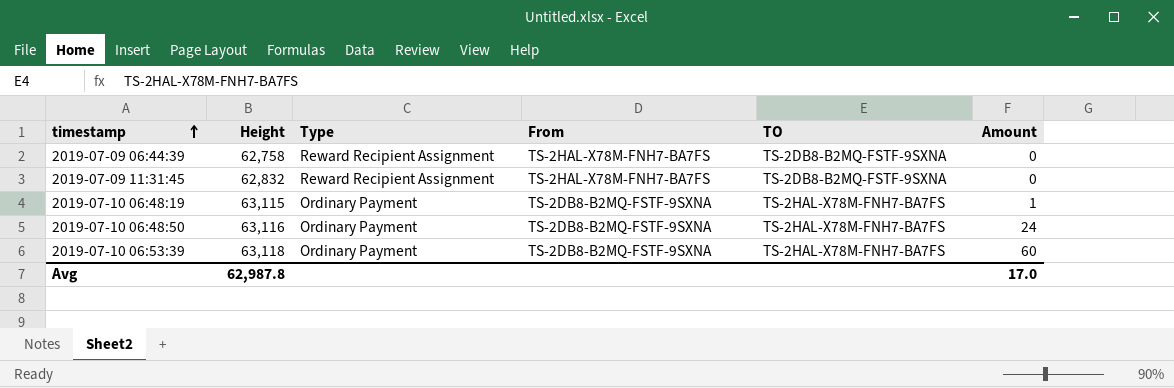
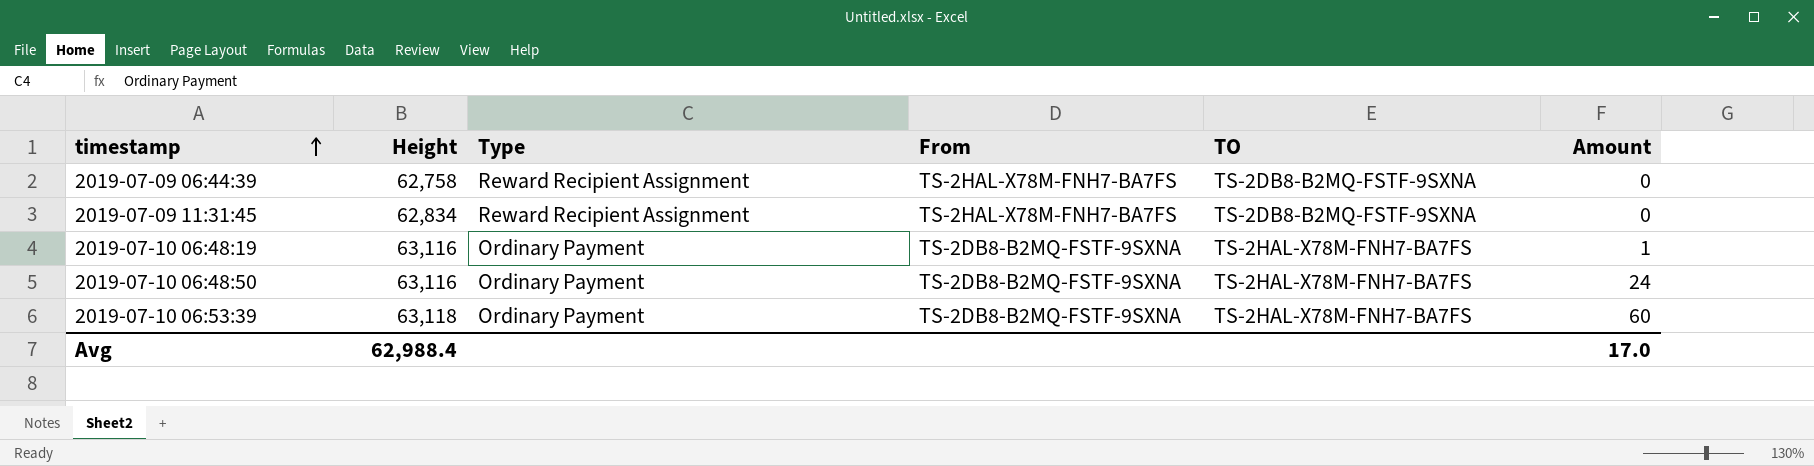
2019-07-09 11:31:45 | Height: 62,832 -> 62,834
2019-07-10 06:48:19 | Height: 63,115 -> 63,116
Avg | Height: 62,987.8 -> 62,988.4

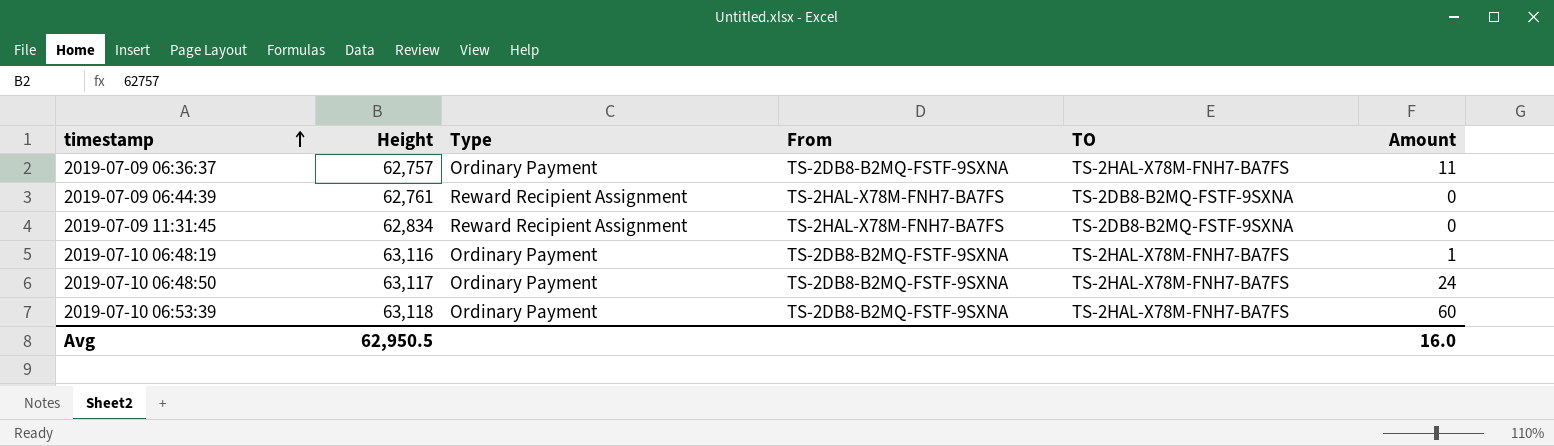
row 2019-07-09 06:36:37: none -> 62,757 | Ordinary Payment | TS-2DB8-B2MQ-FSTF-9SXNA | TS-2HAL-X78M-FNH7-BA7FS | 11
2019-07-09 06:44:39 | Height: 62,758 -> 62,761
2019-07-10 06:48:50 | Height: 63,116 -> 63,117
Avg | Height: 62,988.4 -> 62,950.5
Avg | Amount: 17.0 -> 16.0

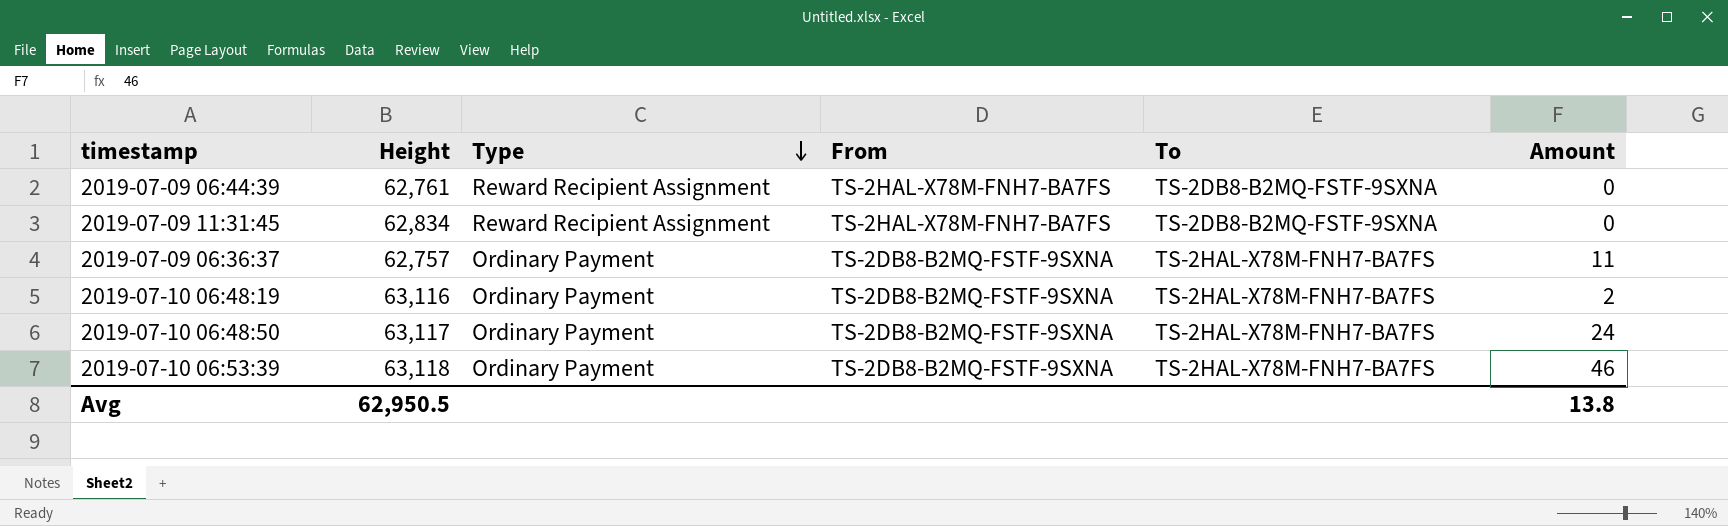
row order: timestamp ascending -> Type descending
column name: TO -> To
2019-07-10 06:48:19 | Amount: 1 -> 2
2019-07-10 06:53:39 | Amount: 60 -> 46
Avg | Amount: 16.0 -> 13.8

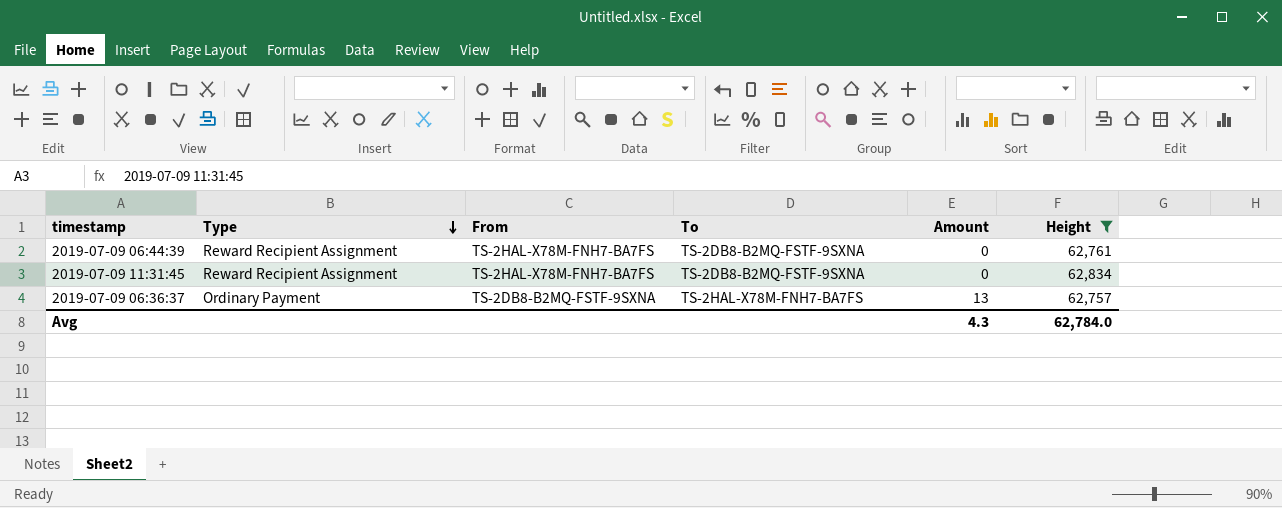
filter: none -> Height <= 62,834
column Height | position: 2 -> 6
2019-07-09 06:36:37 | Amount: 11 -> 13
Avg | Amount: 13.8 -> 4.3
Avg | Height: 62,950.5 -> 62,784.0

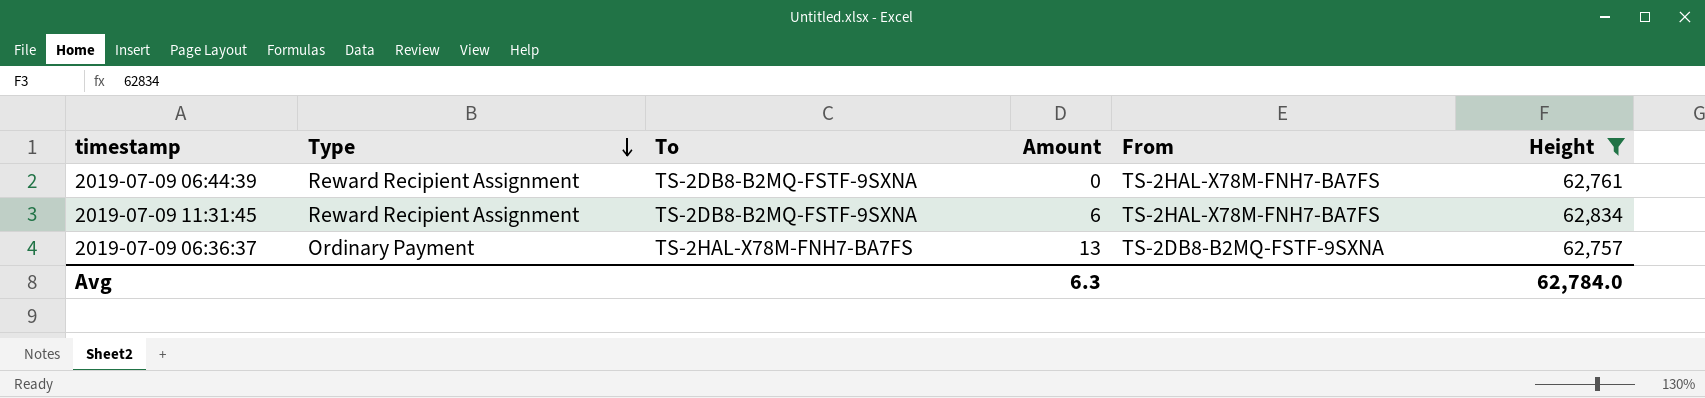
column From | position: 3 -> 5
2019-07-09 11:31:45 | Amount: 0 -> 6
Avg | Amount: 4.3 -> 6.3

